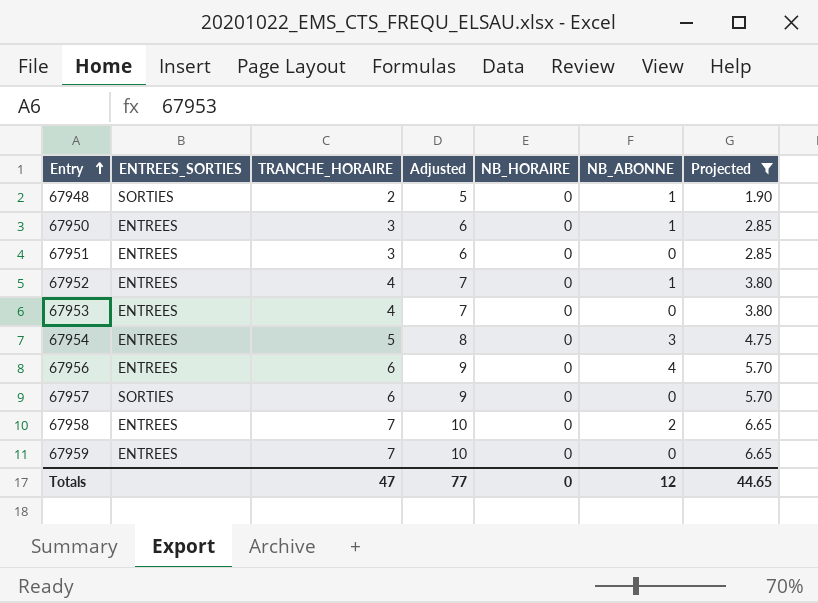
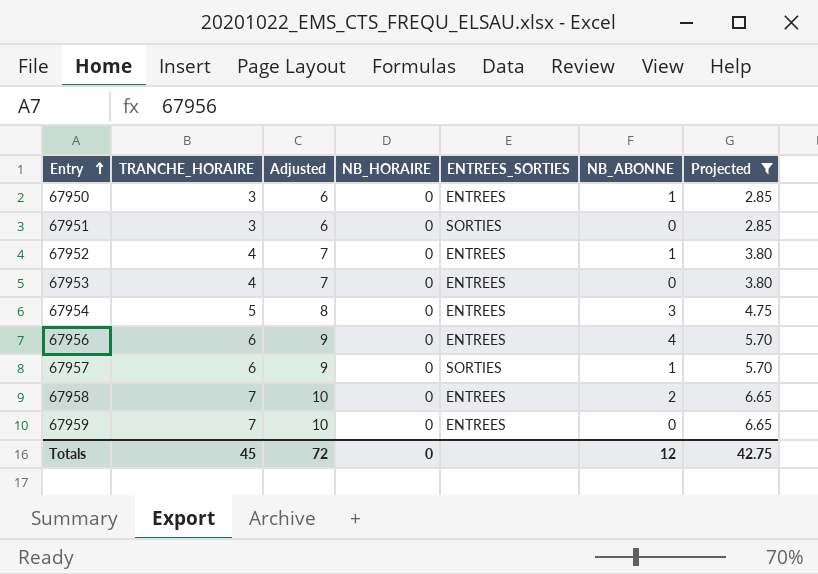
column ENTREES_SORTIES | position: 2 -> 5
row 67948: SORTIES | 2 | 5 | 0 | 1 | 1.90 -> none
67951 | ENTREES_SORTIES: ENTREES -> SORTIES
67957 | NB_ABONNE: 0 -> 1
Totals | TRANCHE_HORAIRE: 47 -> 45
Totals | Adjusted: 77 -> 72
Totals | Projected: 44.65 -> 42.75

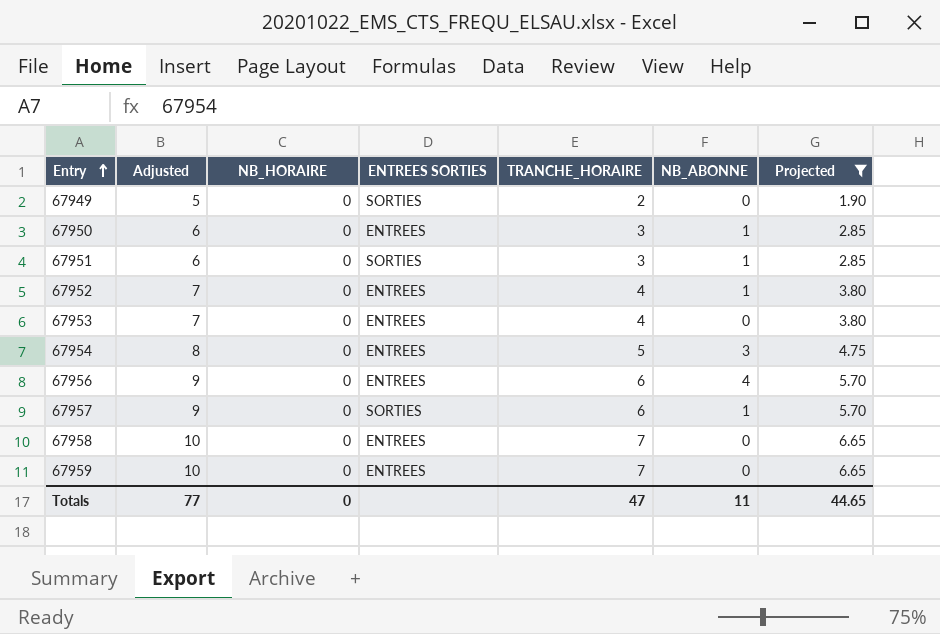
column name: ENTREES_SORTIES -> ENTREES SORTIES
column TRANCHE_HORAIRE | position: 2 -> 5
row 67949: none -> 5 | 0 | SORTIES | 2 | 0 | 1.90
67951 | NB_ABONNE: 0 -> 1
67958 | NB_ABONNE: 2 -> 0
Totals | Adjusted: 72 -> 77
Totals | TRANCHE_HORAIRE: 45 -> 47
Totals | NB_ABONNE: 12 -> 11
Totals | Projected: 42.75 -> 44.65

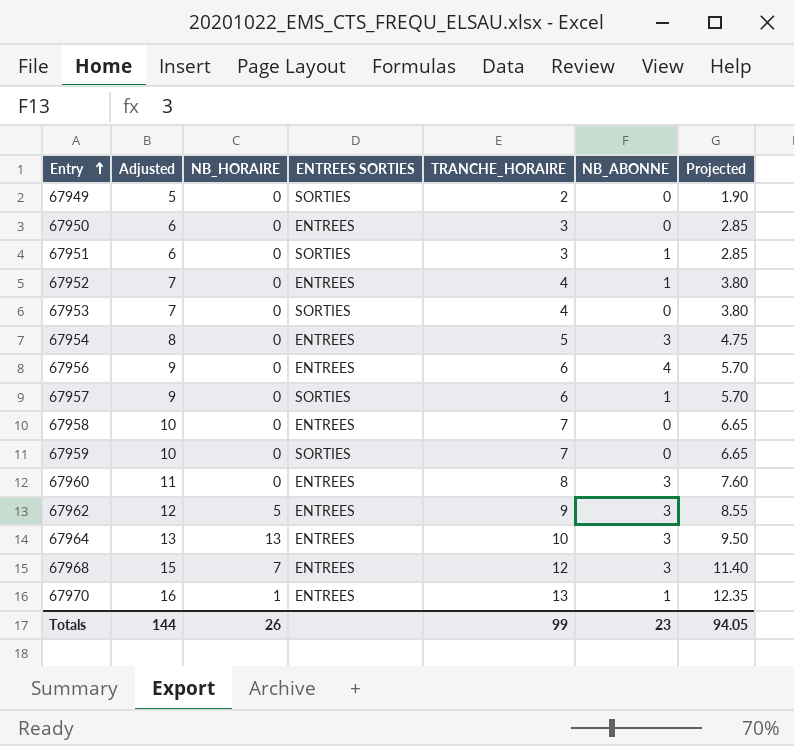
filter: Projected <= 6.65 -> none
67950 | NB_ABONNE: 1 -> 0
67953 | ENTREES SORTIES: ENTREES -> SORTIES
67959 | ENTREES SORTIES: ENTREES -> SORTIES
Totals | Adjusted: 77 -> 144
Totals | NB_HORAIRE: 0 -> 26
Totals | TRANCHE_HORAIRE: 47 -> 99
Totals | NB_ABONNE: 11 -> 23
Totals | Projected: 44.65 -> 94.05

